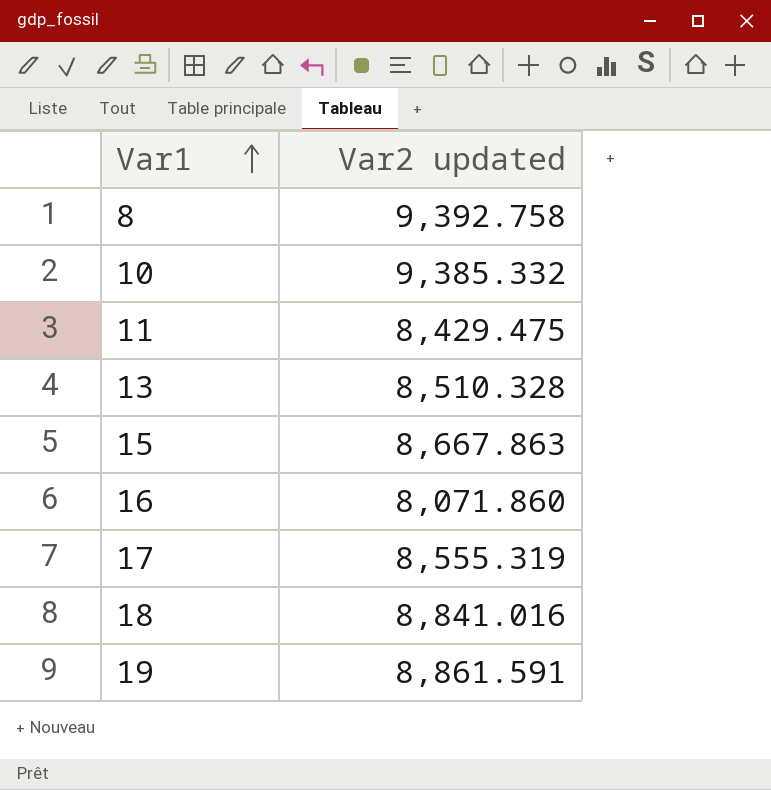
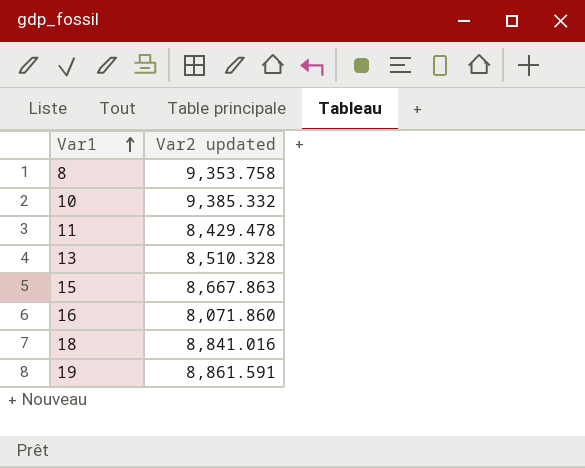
row 17: 8,555.319 -> none
8 | Var2 updated: 9,392.758 -> 9,353.758
11 | Var2 updated: 8,429.475 -> 8,429.478

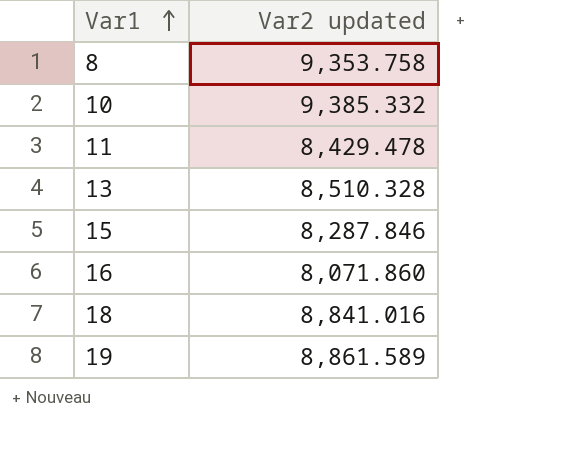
15 | Var2 updated: 8,667.863 -> 8,287.846
19 | Var2 updated: 8,861.591 -> 8,861.589

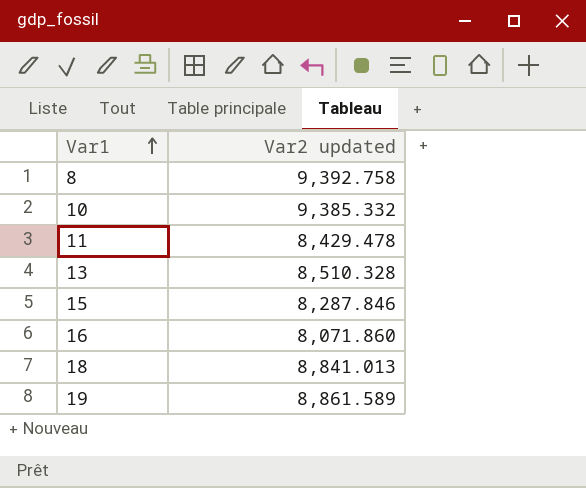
8 | Var2 updated: 9,353.758 -> 9,392.758
18 | Var2 updated: 8,841.016 -> 8,841.013

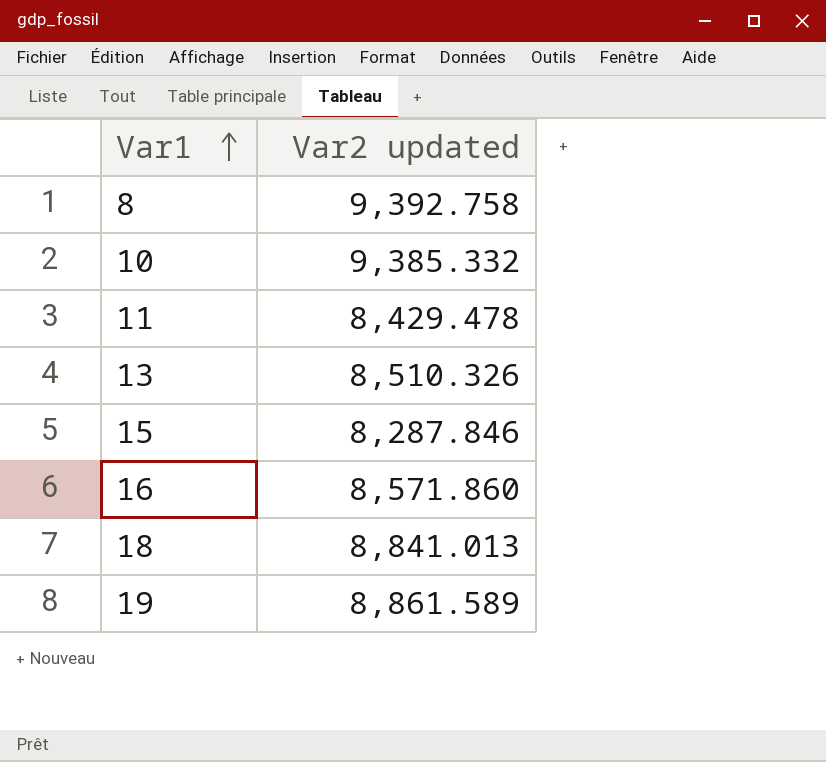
13 | Var2 updated: 8,510.328 -> 8,510.326
16 | Var2 updated: 8,071.860 -> 8,571.860

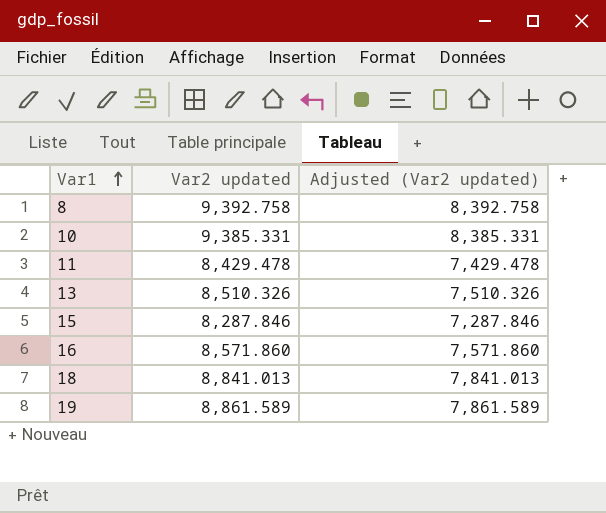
column Adjusted (Var2 updated) | formula: none -> [Var2 updated] - 1000
10 | Var2 updated: 9,385.332 -> 9,385.331

